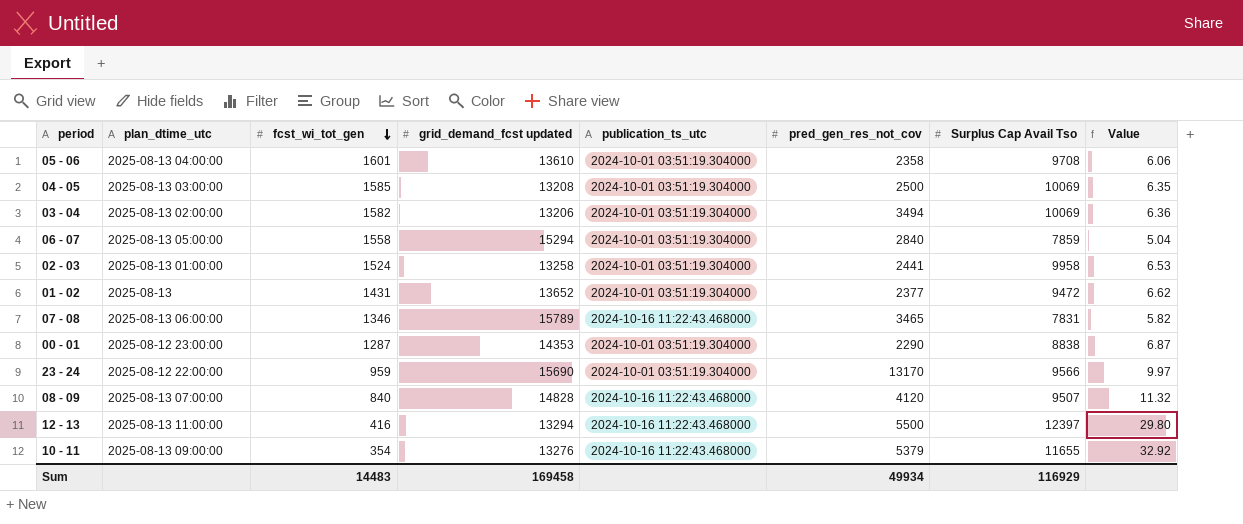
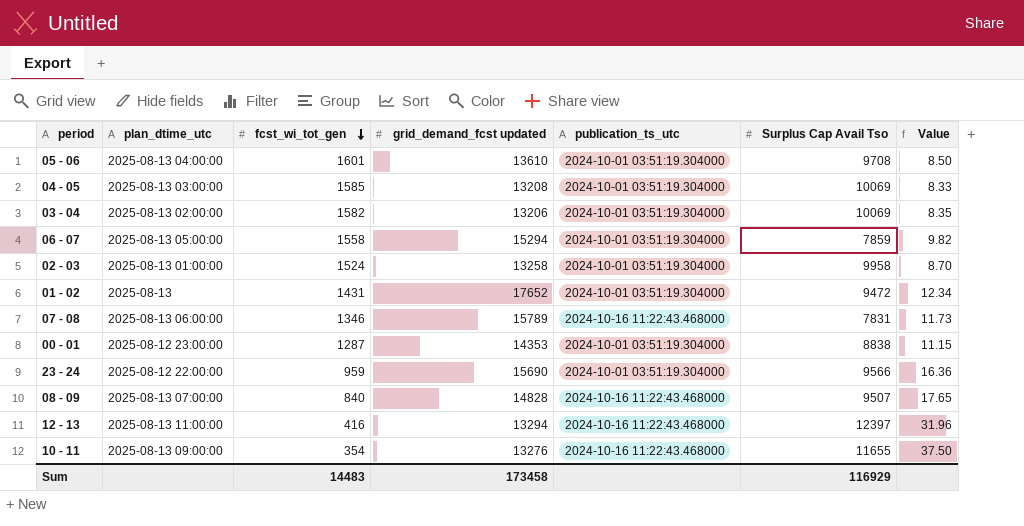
column pred_gen_res_not_cov | position: 6 -> none
column Value | formula: [Surplus Cap Avail Tso] / [fcst_wi_tot_gen] -> [grid_demand_fcst updated] / [fcst_wi_tot_gen]
01 - 02 | grid_demand_fcst updated: 13652 -> 17652
Sum | grid_demand_fcst updated: 169458 -> 173458

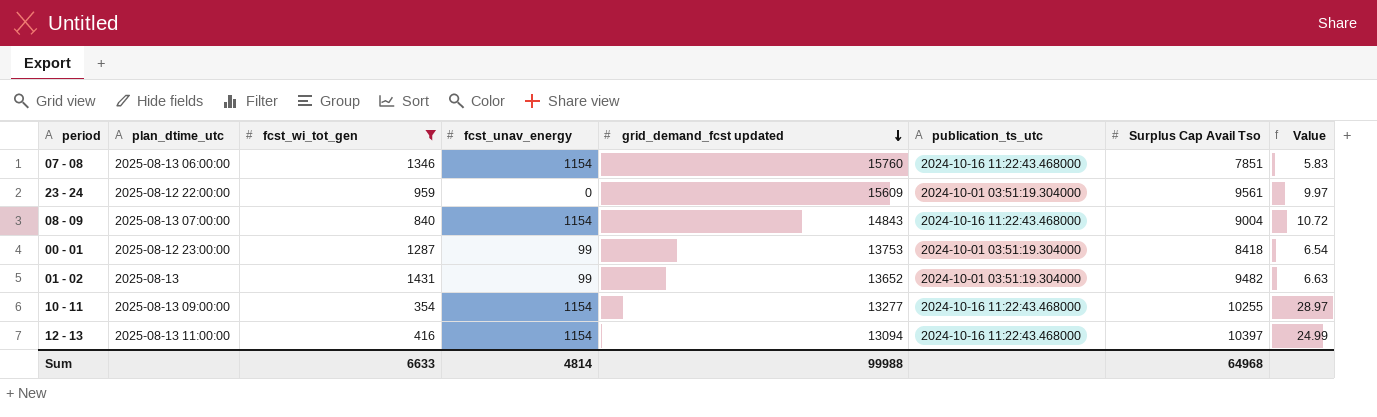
filter: none -> fcst_wi_tot_gen <= 1431
row order: fcst_wi_tot_gen descending -> grid_demand_fcst updated descending
column fcst_unav_energy | position: none -> 4
column Value | formula: [grid_demand_fcst updated] / [fcst_wi_tot_gen] -> [Surplus Cap Avail Tso] / [fcst_wi_tot_gen]
07 - 08 | grid_demand_fcst updated: 15789 -> 15760
07 - 08 | Surplus Cap Avail Tso: 7831 -> 7851
23 - 24 | grid_demand_fcst updated: 15690 -> 15609
23 - 24 | Surplus Cap Avail Tso: 9566 -> 9561
08 - 09 | grid_demand_fcst updated: 14828 -> 14843
08 - 09 | Surplus Cap Avail Tso: 9507 -> 9004
00 - 01 | grid_demand_fcst updated: 14353 -> 13753
00 - 01 | Surplus Cap Avail Tso: 8838 -> 8418
01 - 02 | grid_demand_fcst updated: 17652 -> 13652
01 - 02 | Surplus Cap Avail Tso: 9472 -> 9482
10 - 11 | grid_demand_fcst updated: 13276 -> 13277
10 - 11 | Surplus Cap Avail Tso: 11655 -> 10255
12 - 13 | grid_demand_fcst updated: 13294 -> 13094
12 - 13 | Surplus Cap Avail Tso: 12397 -> 10397
Sum | fcst_wi_tot_gen: 14483 -> 6633
Sum | grid_demand_fcst updated: 173458 -> 99988
Sum | Surplus Cap Avail Tso: 116929 -> 64968

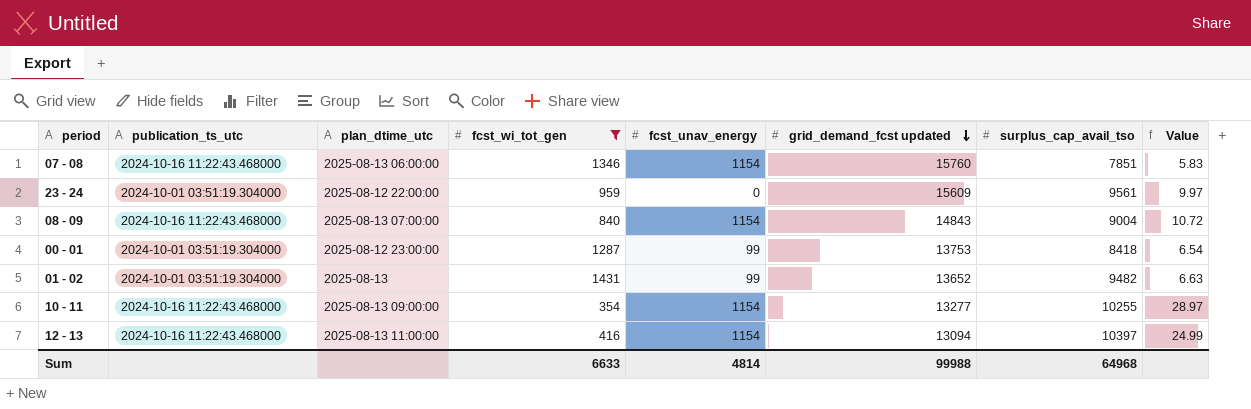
column publication_ts_utc | position: 6 -> 2
column name: Surplus Cap Avail Tso -> surplus_cap_avail_tso

